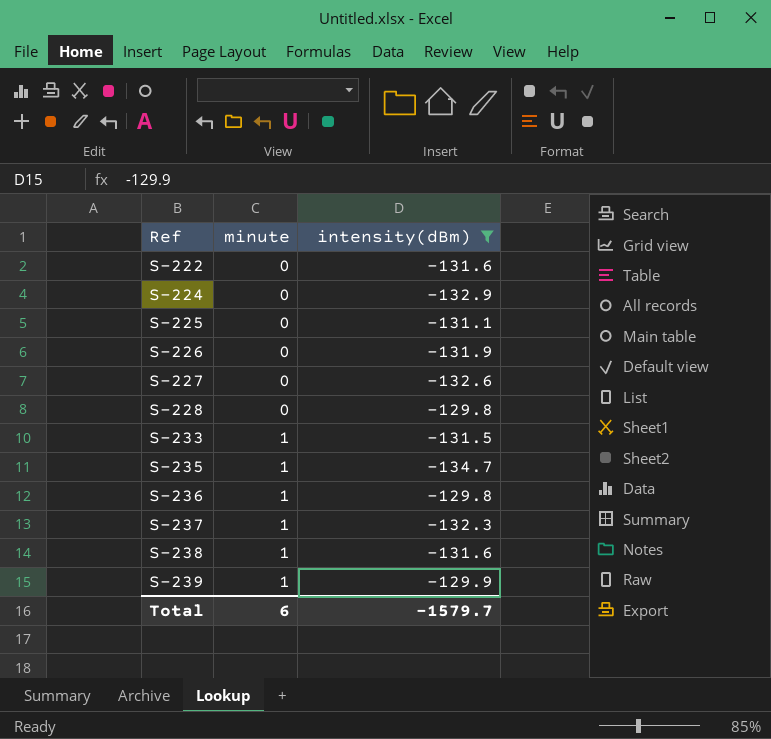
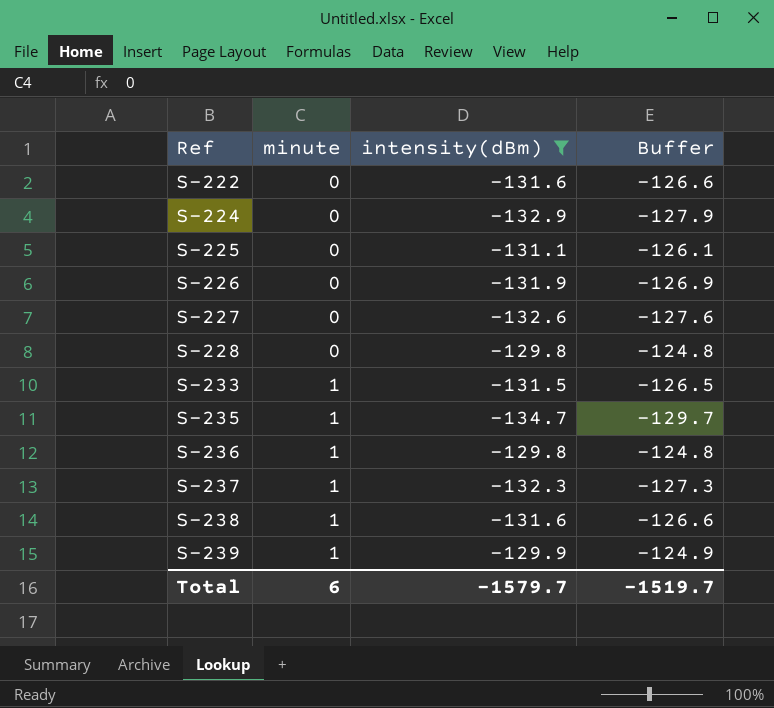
column Buffer | formula: none -> [intensity(dBm)] + 5

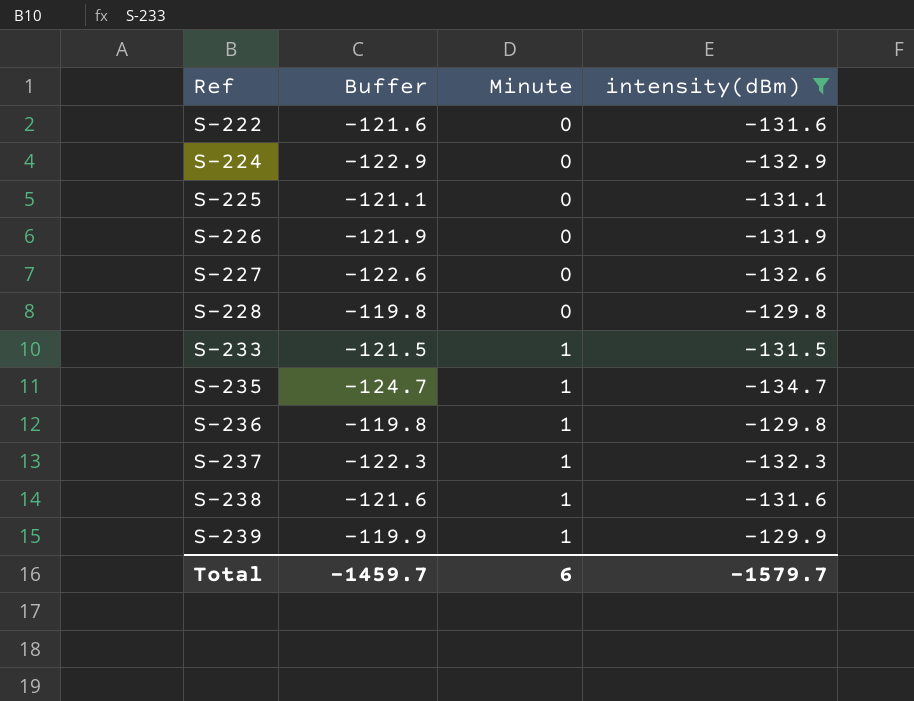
column Buffer | formula: [intensity(dBm)] + 5 -> [intensity(dBm)] + 10
column Buffer | position: 4 -> 2
column name: minute -> Minute
Total | Buffer: -1519.7 -> -1459.7

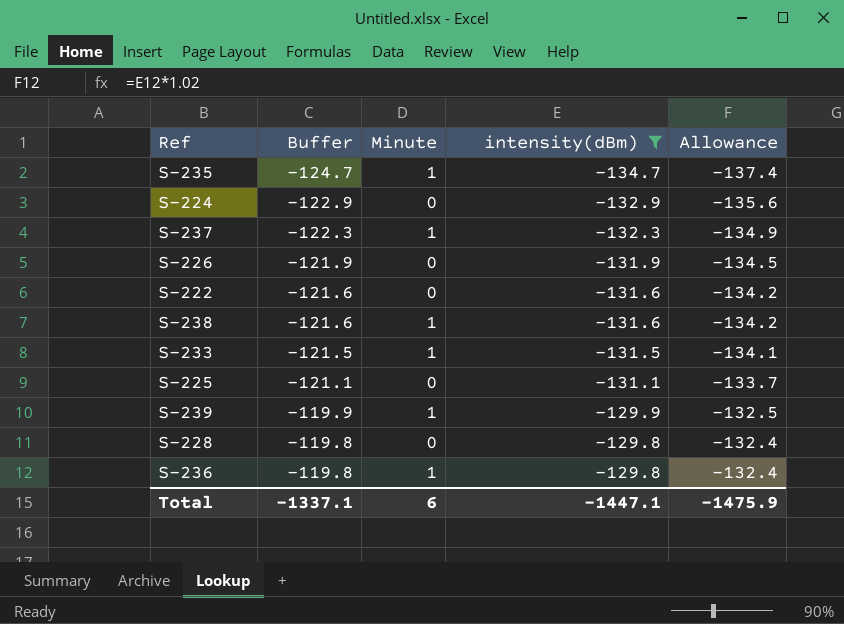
row order: Ref ascending -> Buffer ascending
column Allowance | formula: none -> [intensity(dBm)] * 1.02
row S-227: -122.6 | 0 | -132.6 -> none
Total | Buffer: -1459.7 -> -1337.1
Total | intensity(dBm): -1579.7 -> -1447.1

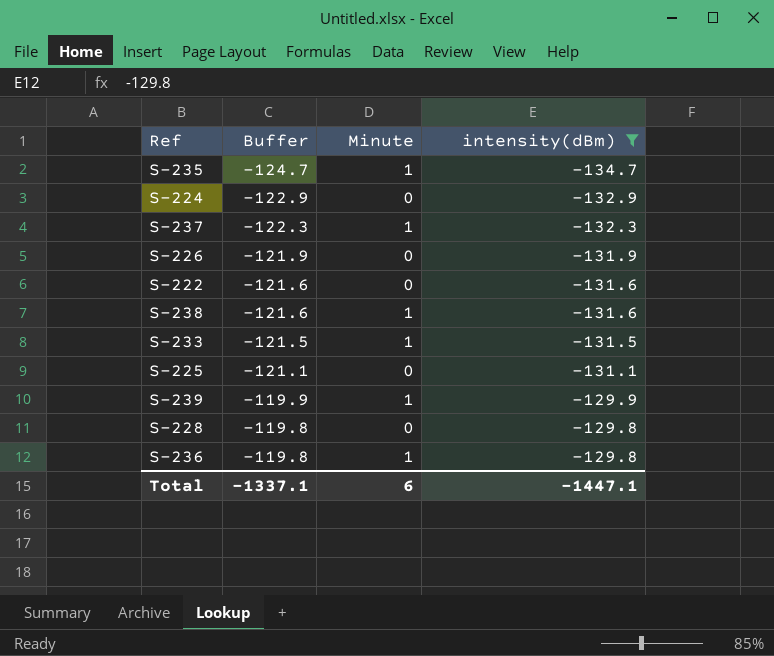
column Allowance | formula: [intensity(dBm)] * 1.02 -> none

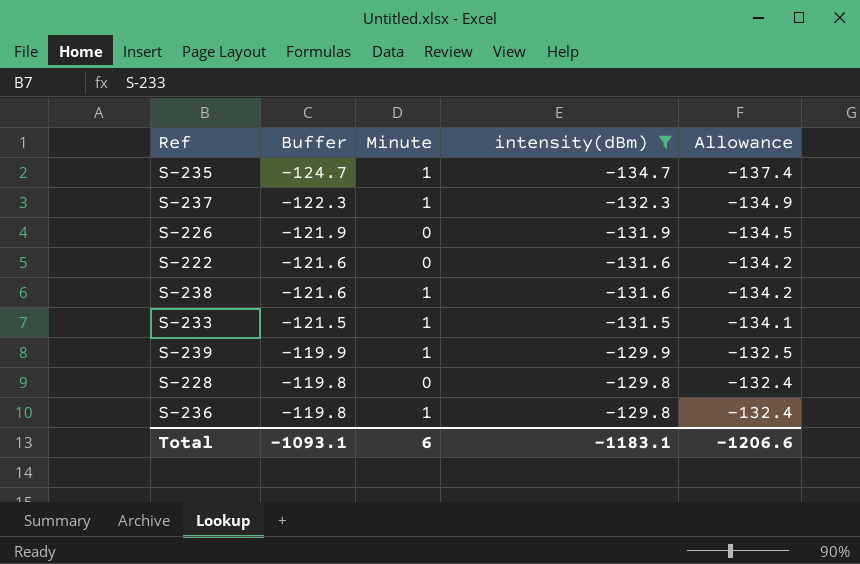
column Allowance | formula: none -> [intensity(dBm)] * 1.02
row S-224: -122.9 | 0 | -132.9 -> none
row S-225: -121.1 | 0 | -131.1 -> none
Total | Buffer: -1337.1 -> -1093.1
Total | intensity(dBm): -1447.1 -> -1183.1

